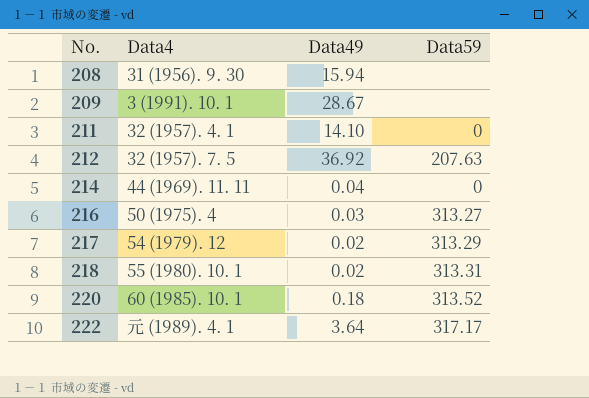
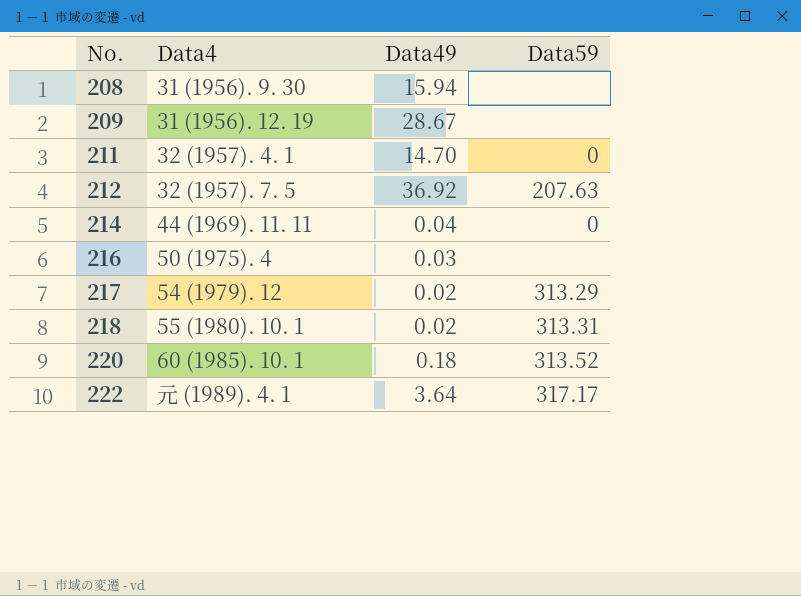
209 | Data4: 3 (1991). 10. 1 -> 31 (1956). 12. 19
211 | Data49: 14.10 -> 14.70
216 | Data59: 313.27 -> none

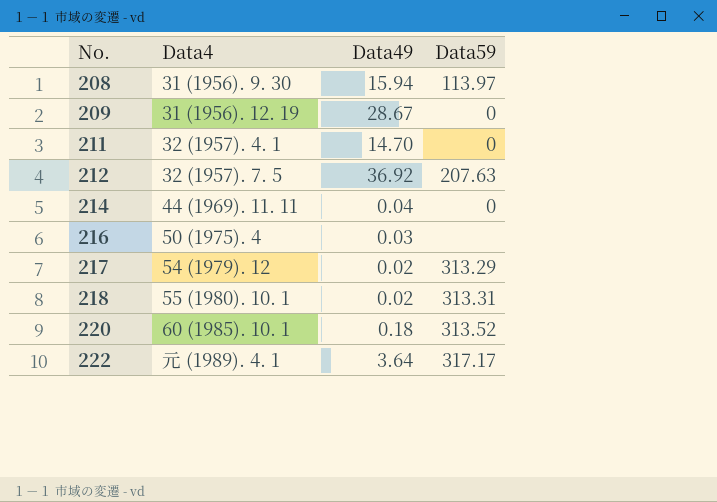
208 | Data59: none -> 113.97
209 | Data59: none -> 0

